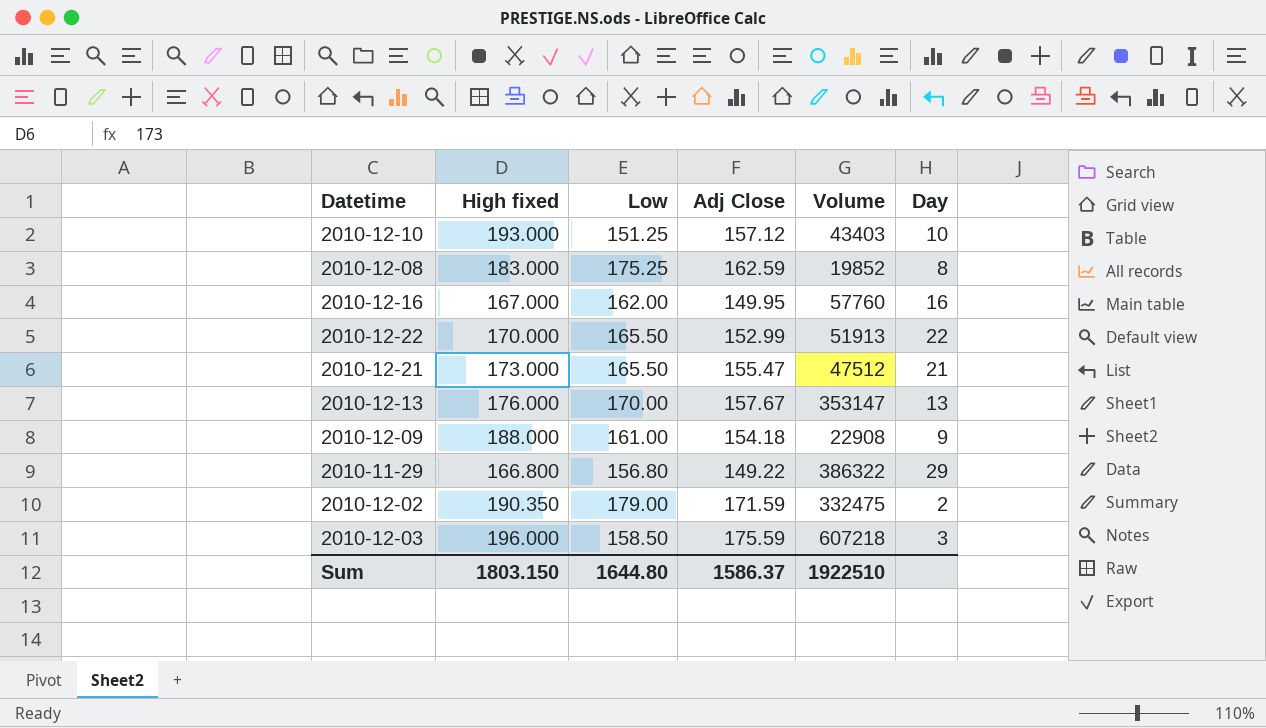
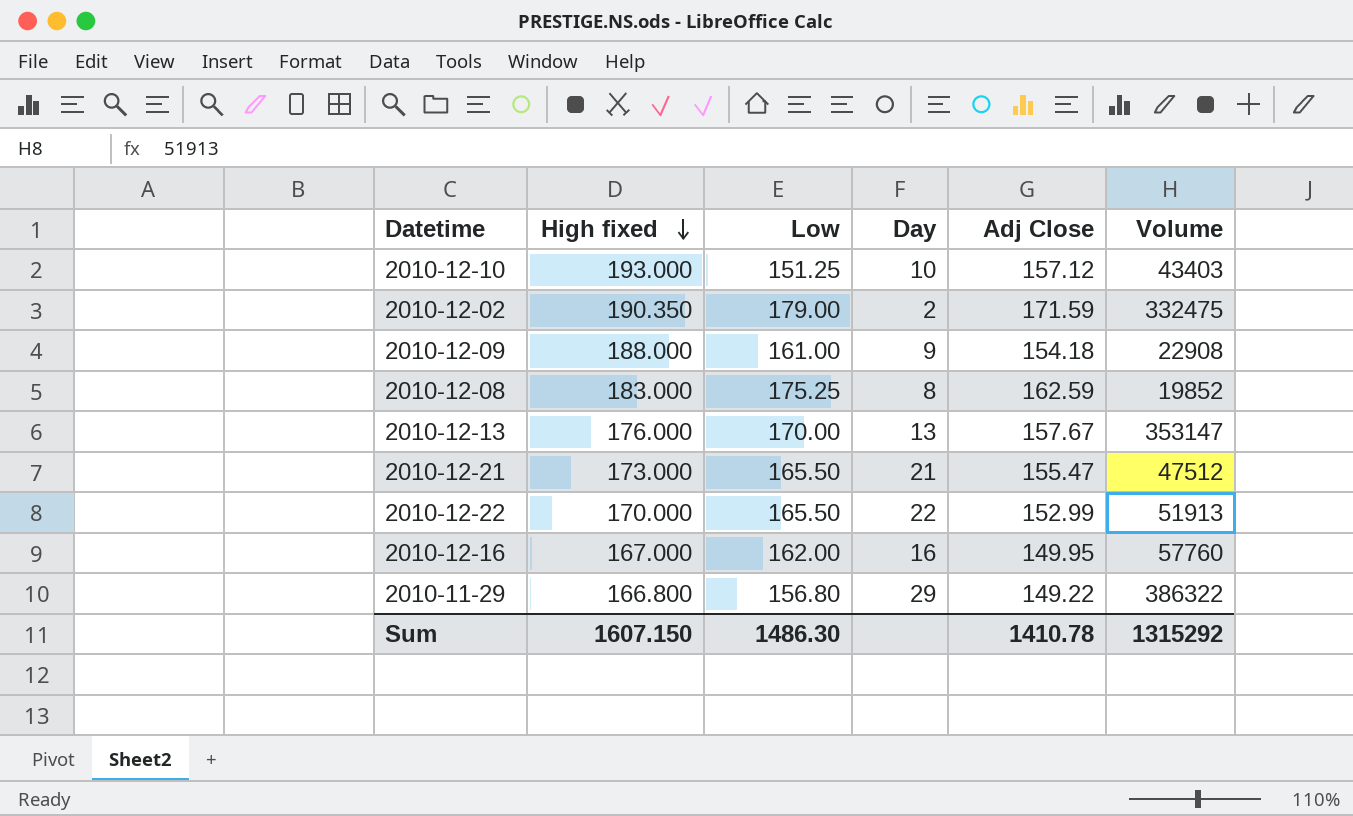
row order: none -> High fixed descending
column Day | position: 6 -> 4
row 2010-12-03: 196.000 | 158.50 | 175.59 | 607218 | 3 -> none
Sum | High fixed: 1803.150 -> 1607.150
Sum | Low: 1644.80 -> 1486.30
Sum | Adj Close: 1586.37 -> 1410.78
Sum | Volume: 1922510 -> 1315292

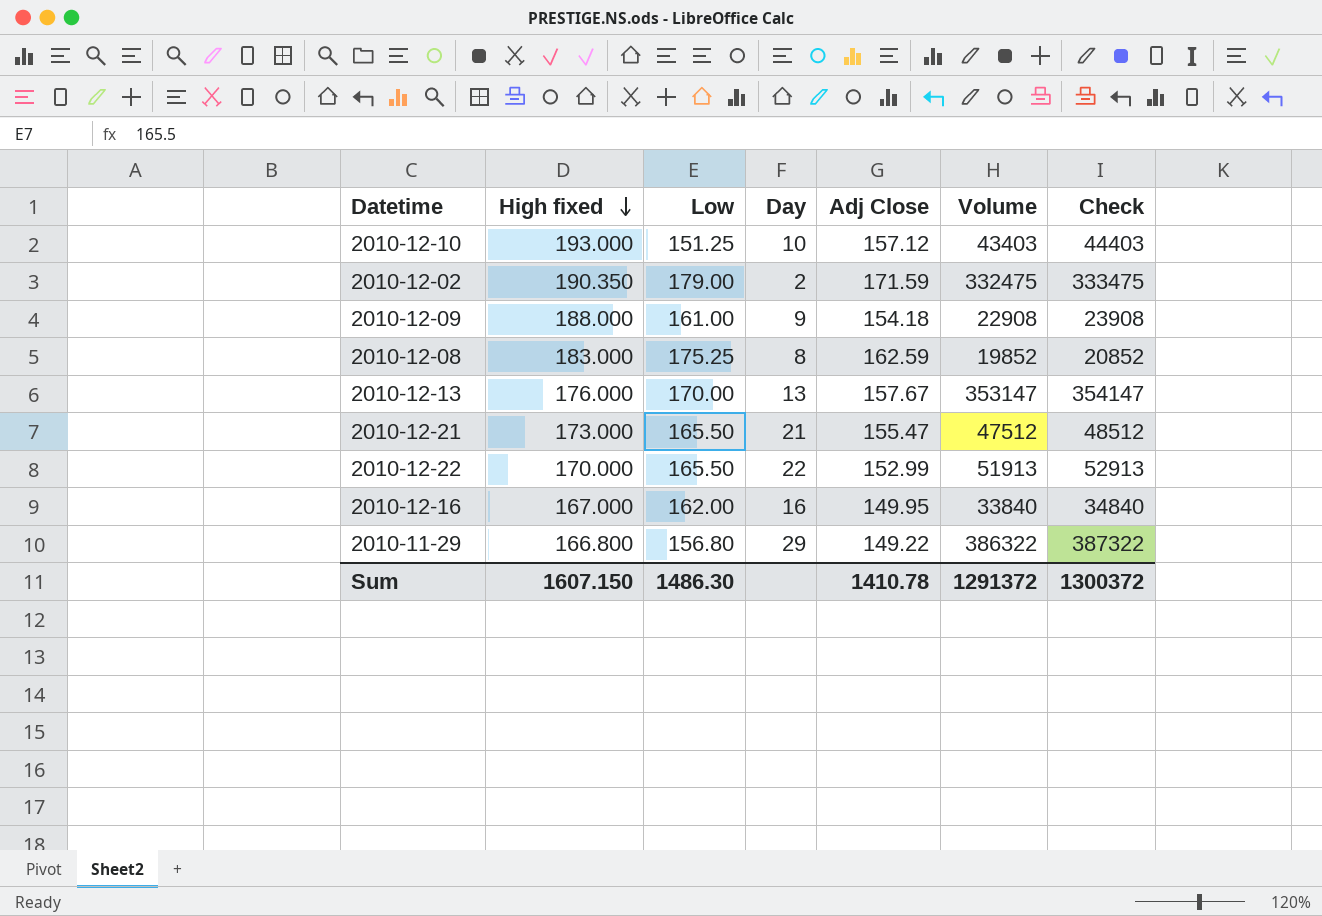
column Check | formula: none -> [Volume] + 1000
2010-12-16 | Volume: 57760 -> 33840
Sum | Volume: 1315292 -> 1291372

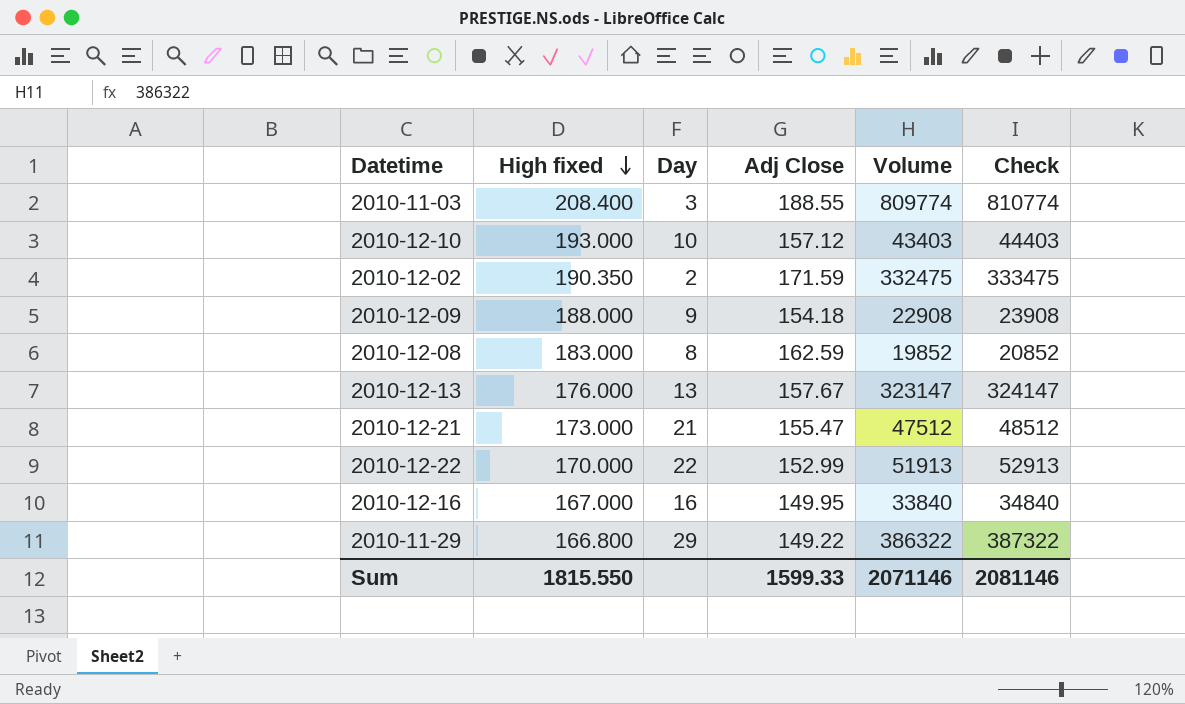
column Low | position: 3 -> none
row 2010-11-03: none -> 208.400 | 3 | 188.55 | 809774 | 810774
2010-12-13 | Volume: 353147 -> 323147
2010-12-13 | Check: 354147 -> 324147
Sum | High fixed: 1607.150 -> 1815.550
Sum | Adj Close: 1410.78 -> 1599.33
Sum | Volume: 1291372 -> 2071146
Sum | Check: 1300372 -> 2081146

